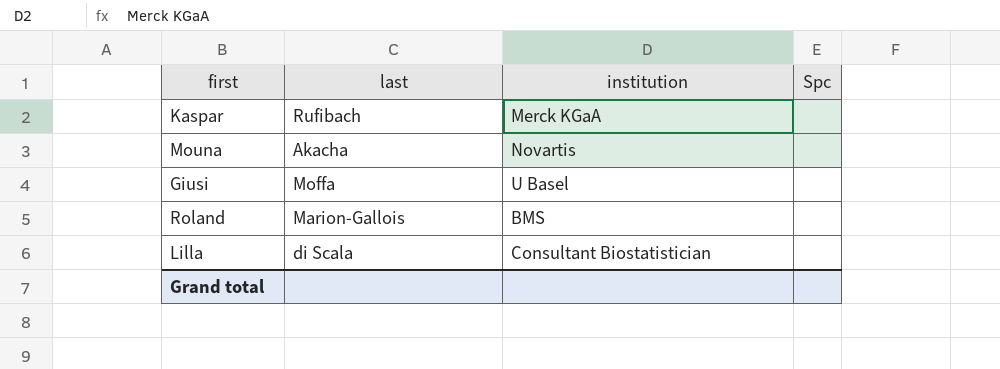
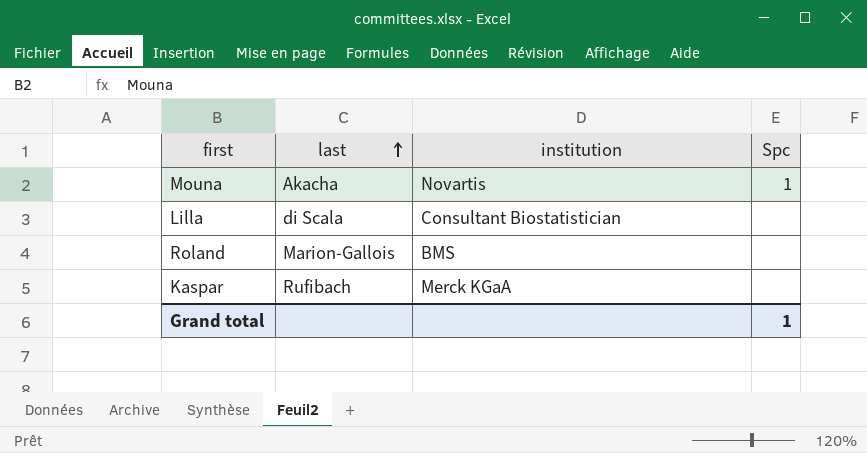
row order: none -> last ascending
row Giusi: Moffa | U Basel | none -> none
Mouna | Spc: none -> 1
Grand total | Spc: none -> 1

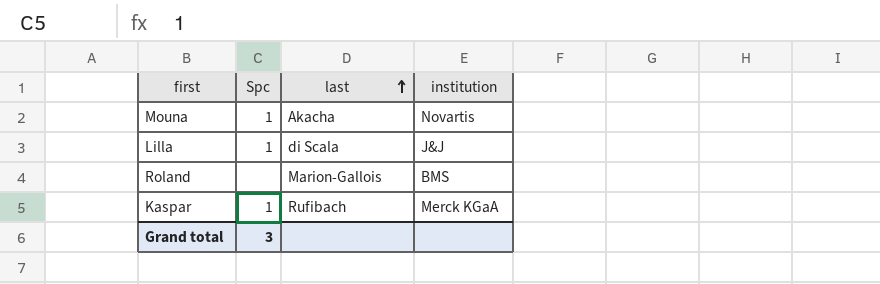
column Spc | position: 4 -> 2
Lilla | Spc: none -> 1
Lilla | institution: Consultant Biostatistician -> J&J
Kaspar | Spc: none -> 1
Grand total | Spc: 1 -> 3

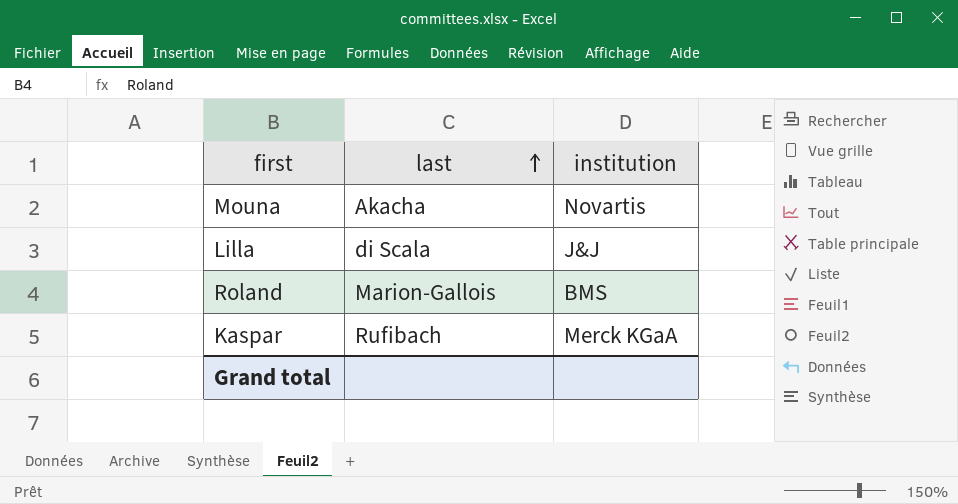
column Spc | position: 2 -> none

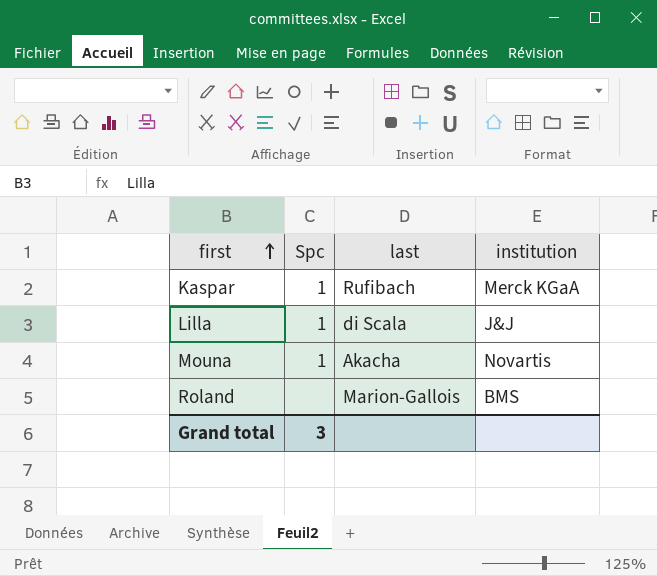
row order: last ascending -> first ascending
column Spc | position: none -> 2

